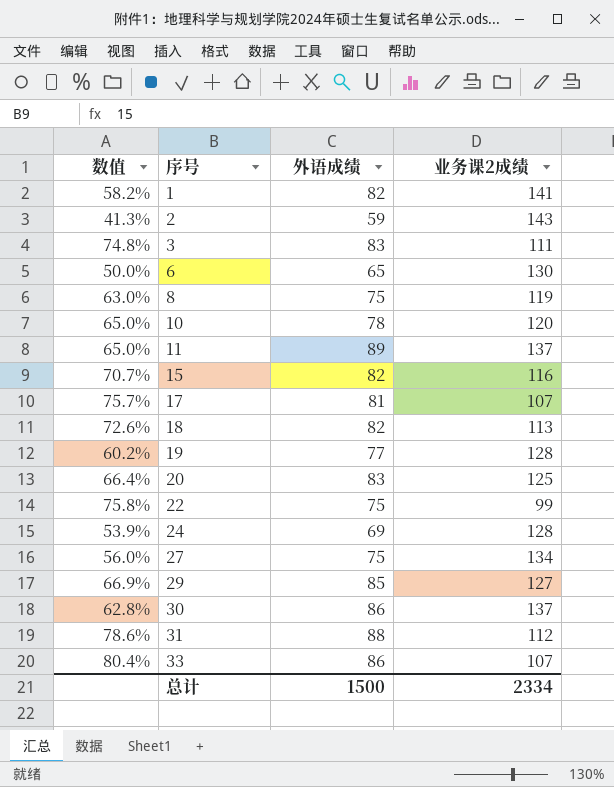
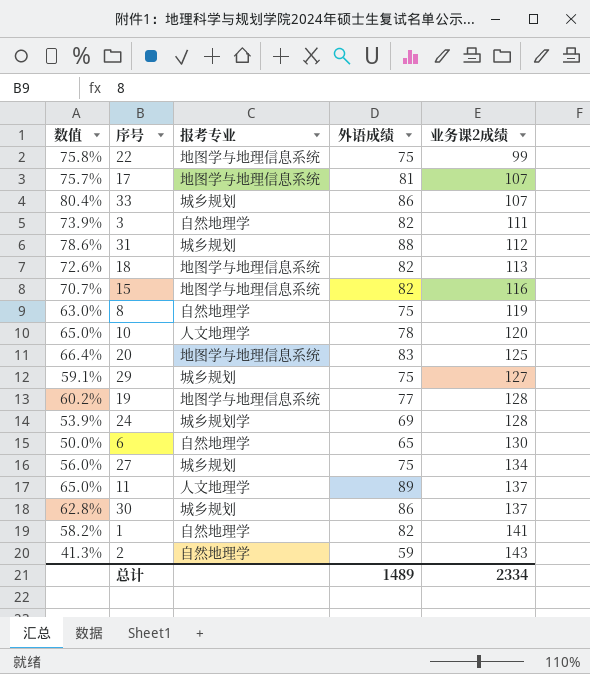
row order: 序号 ascending -> 业务课2成绩 ascending
column 报考专业 | position: none -> 3
3 | 数值: 74.8% -> 73.9%
3 | 外语成绩: 83 -> 82
29 | 数值: 66.9% -> 59.1%
29 | 外语成绩: 85 -> 75
总计 | 外语成绩: 1500 -> 1489

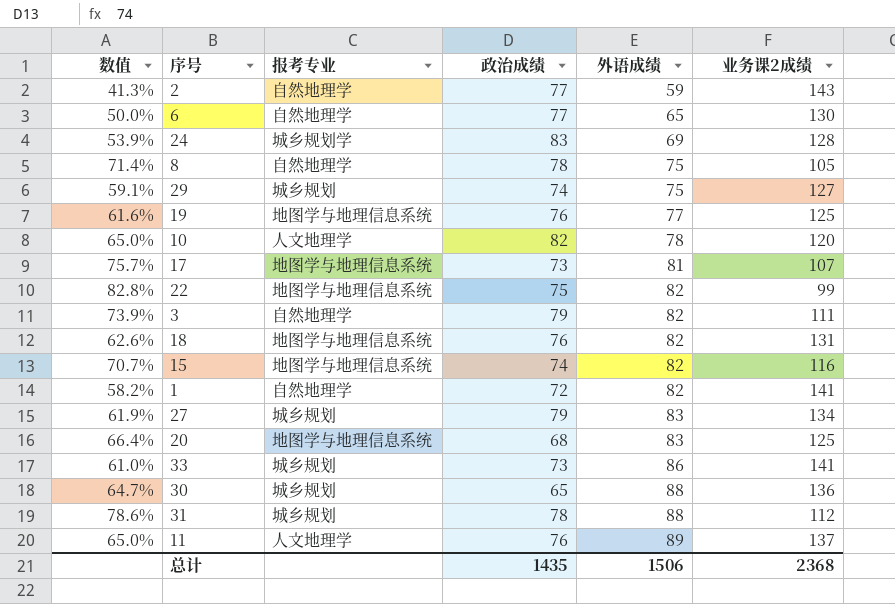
row order: 业务课2成绩 ascending -> 外语成绩 ascending
column 政治成绩 | position: none -> 4
8 | 数值: 63.0% -> 71.4%
8 | 业务课2成绩: 119 -> 105
19 | 数值: 60.2% -> 61.6%
19 | 业务课2成绩: 128 -> 125
22 | 数值: 75.8% -> 82.8%
22 | 外语成绩: 75 -> 82
18 | 数值: 72.6% -> 62.6%
18 | 业务课2成绩: 113 -> 131
27 | 数值: 56.0% -> 61.9%
27 | 外语成绩: 75 -> 83
33 | 数值: 80.4% -> 61.0%
33 | 业务课2成绩: 107 -> 141
30 | 数值: 62.8% -> 64.7%
30 | 外语成绩: 86 -> 88
30 | 业务课2成绩: 137 -> 136
总计 | 外语成绩: 1489 -> 1506
总计 | 业务课2成绩: 2334 -> 2368

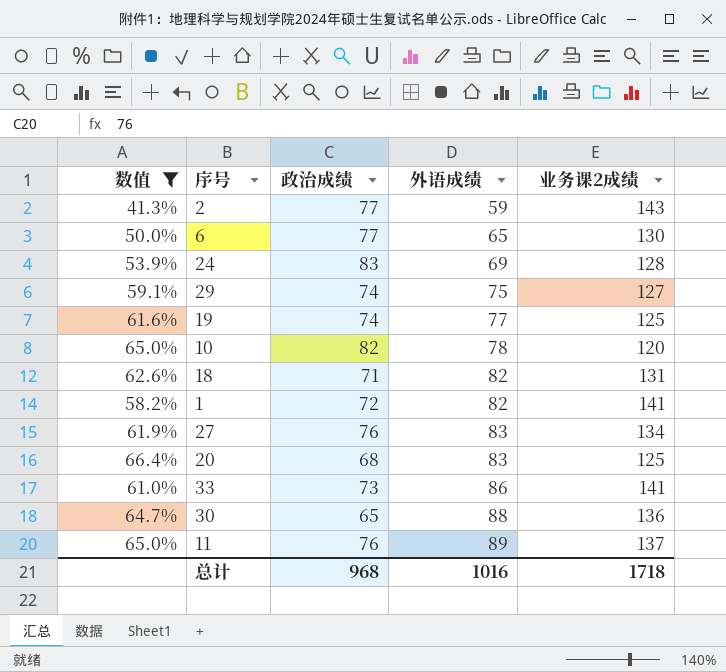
filter: none -> 数值 <= 66.4%
column 报考专业 | position: 3 -> none
19 | 政治成绩: 76 -> 74
18 | 政治成绩: 76 -> 71
27 | 政治成绩: 79 -> 76
总计 | 政治成绩: 1435 -> 968
总计 | 外语成绩: 1506 -> 1016
总计 | 业务课2成绩: 2368 -> 1718

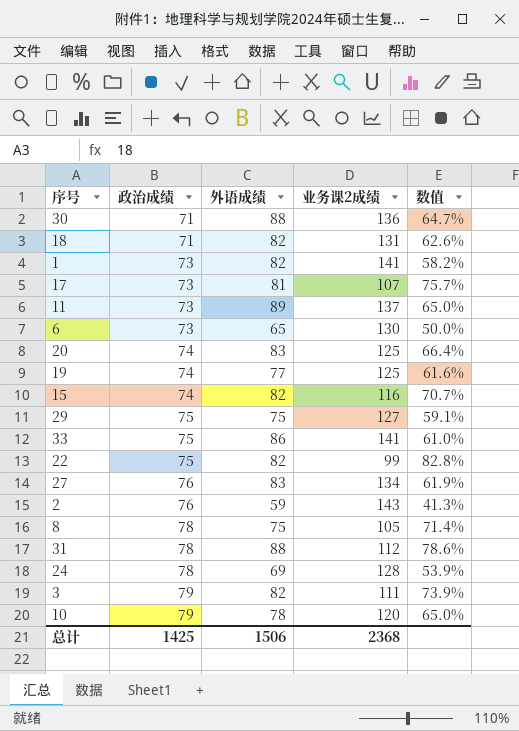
filter: 数值 <= 66.4% -> none
row order: 外语成绩 ascending -> 政治成绩 ascending
column 数值 | position: 1 -> 5
30 | 政治成绩: 65 -> 71
1 | 政治成绩: 72 -> 73
11 | 政治成绩: 76 -> 73
6 | 政治成绩: 77 -> 73
20 | 政治成绩: 68 -> 74
29 | 政治成绩: 74 -> 75
33 | 政治成绩: 73 -> 75
2 | 政治成绩: 77 -> 76
24 | 政治成绩: 83 -> 78
10 | 政治成绩: 82 -> 79
总计 | 政治成绩: 968 -> 1425
总计 | 外语成绩: 1016 -> 1506
总计 | 业务课2成绩: 1718 -> 2368

